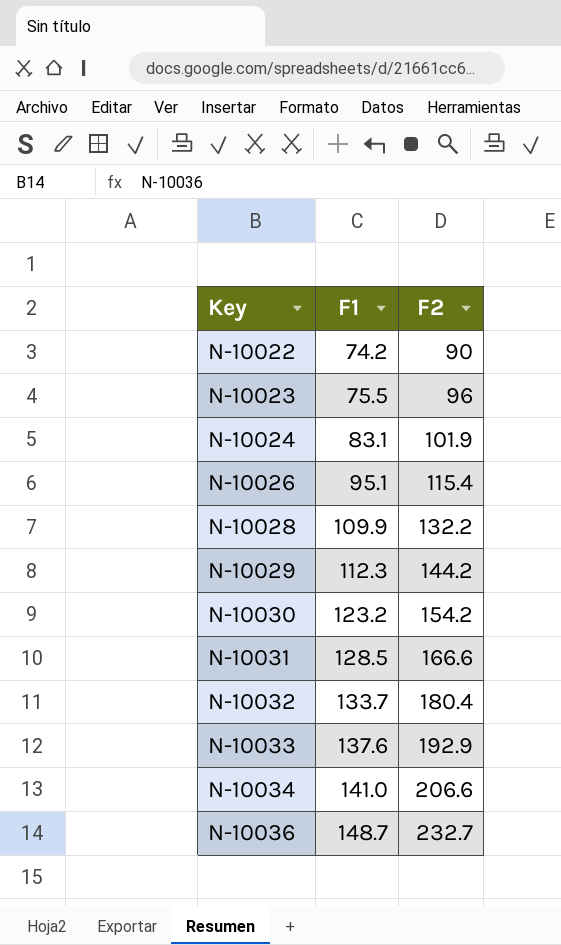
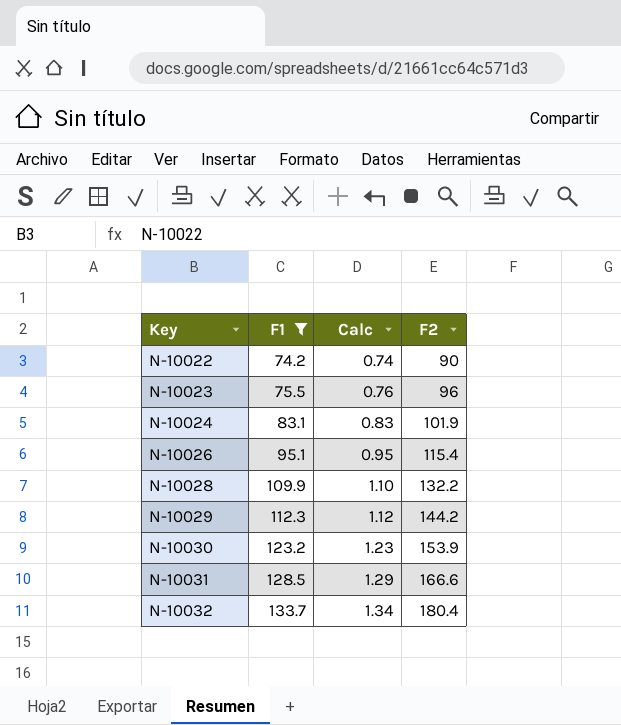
filter: none -> F1 <= 133.7
column Calc | formula: none -> [F1] * 0.01
N-10030 | F2: 154.2 -> 153.9

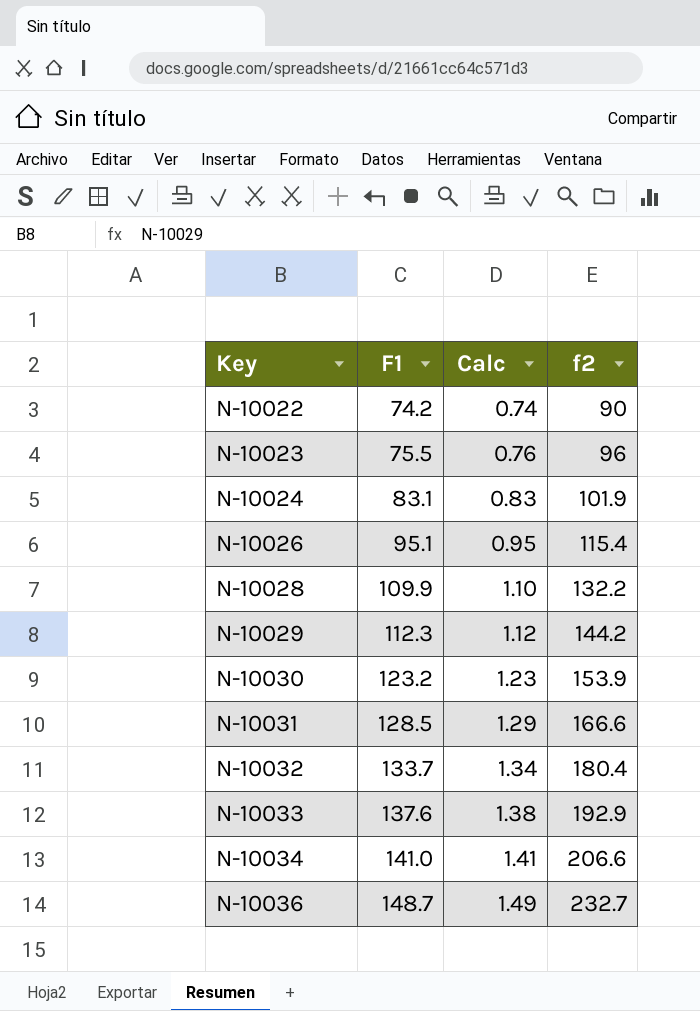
filter: F1 <= 133.7 -> none
column name: F2 -> f2

